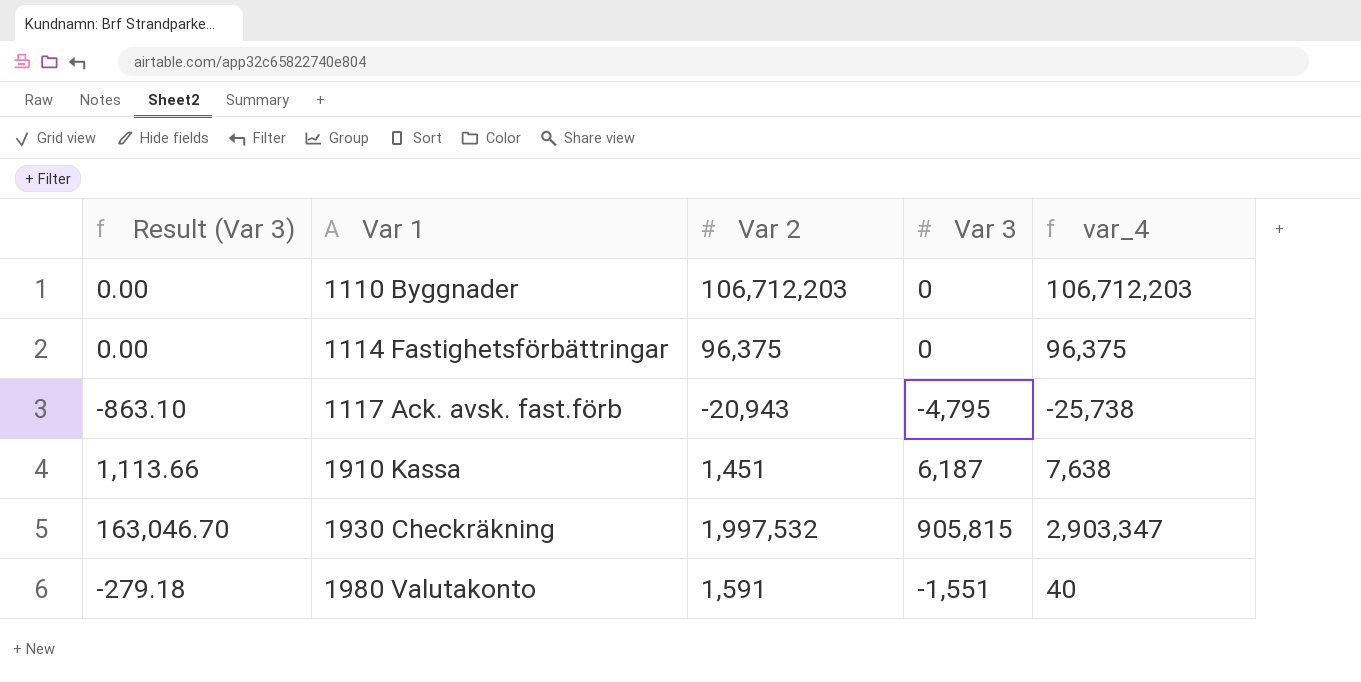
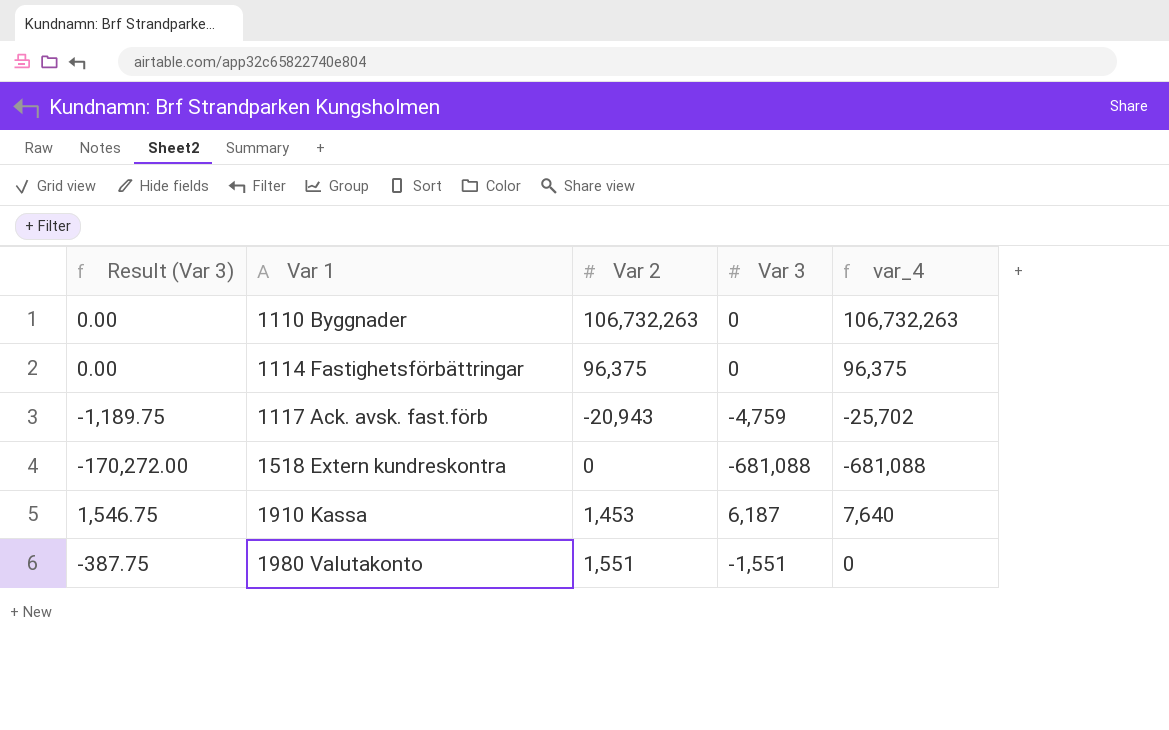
column Result (Var 3) | formula: [Var 3] * 0.18 -> [Var 3] * 0.25
row 1930 Checkräkning: 163,046.70 | 1,997,532 | 905,815 | 2,903,347 -> none
1110 Byggnader | Var 2: 106,712,203 -> 106,732,263
1110 Byggnader | var_4: 106,712,203 -> 106,732,263
1117 Ack. avsk. fast.förb | Var 3: -4,795 -> -4,759
1117 Ack. avsk. fast.förb | var_4: -25,738 -> -25,702
row 1518 Extern kundreskontra: none -> -170,272.00 | 0 | -681,088 | -681,088
1910 Kassa | Var 2: 1,451 -> 1,453
1910 Kassa | var_4: 7,638 -> 7,640
1980 Valutakonto | Var 2: 1,591 -> 1,551
1980 Valutakonto | var_4: 40 -> 0

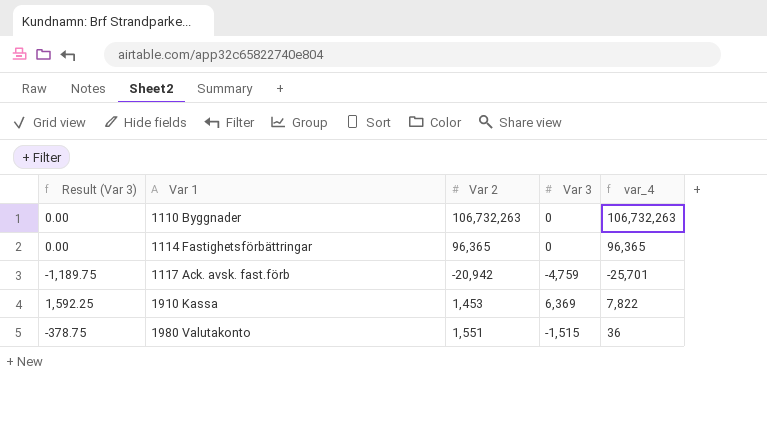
row 1518 Extern kundreskontra: -170,272.00 | 0 | -681,088 | -681,088 -> none
1114 Fastighetsförbättringar | Var 2: 96,375 -> 96,365
1114 Fastighetsförbättringar | var_4: 96,375 -> 96,365
1117 Ack. avsk. fast.förb | Var 2: -20,943 -> -20,942
1117 Ack. avsk. fast.förb | var_4: -25,702 -> -25,701
1910 Kassa | Result (Var 3): 1,546.75 -> 1,592.25
1910 Kassa | Var 3: 6,187 -> 6,369
1910 Kassa | var_4: 7,640 -> 7,822
1980 Valutakonto | Result (Var 3): -387.75 -> -378.75
1980 Valutakonto | Var 3: -1,551 -> -1,515
1980 Valutakonto | var_4: 0 -> 36

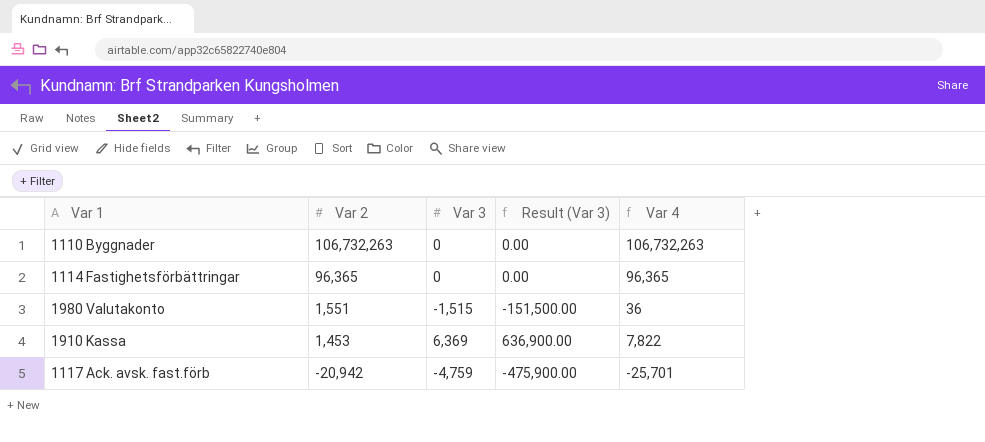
row order: Var 1 ascending -> Var 2 descending
column Result (Var 3) | formula: [Var 3] * 0.25 -> [Var 3] * 100
column Result (Var 3) | position: 1 -> 4
column name: var_4 -> Var 4

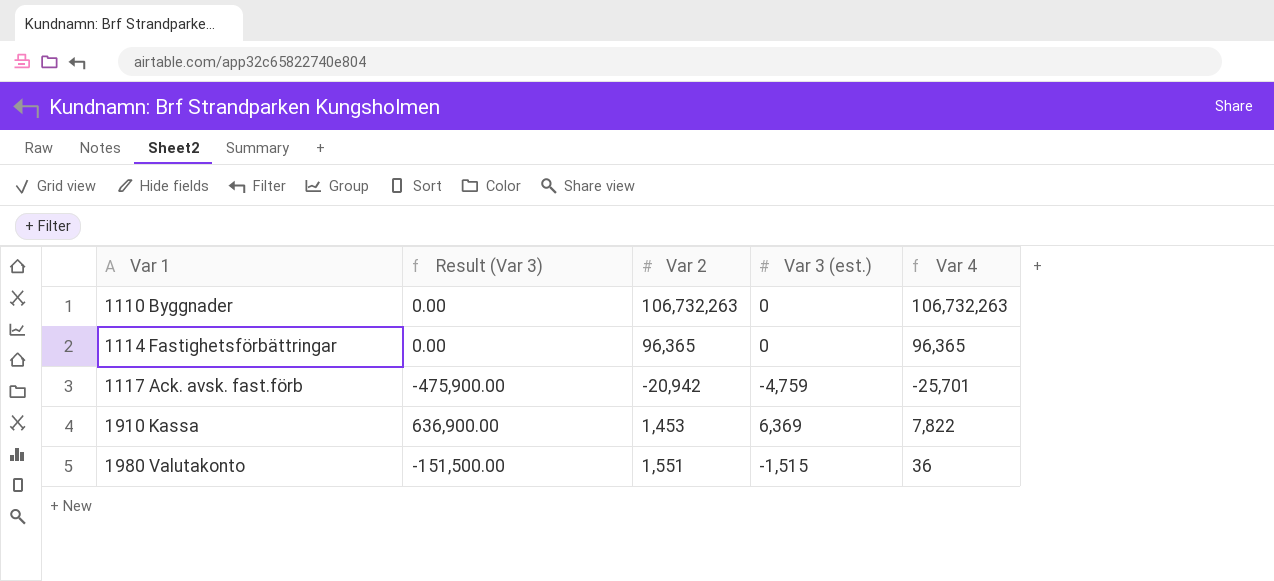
row order: Var 2 descending -> Var 1 ascending
column Result (Var 3) | position: 4 -> 2
column name: Var 3 -> Var 3 (est.)

